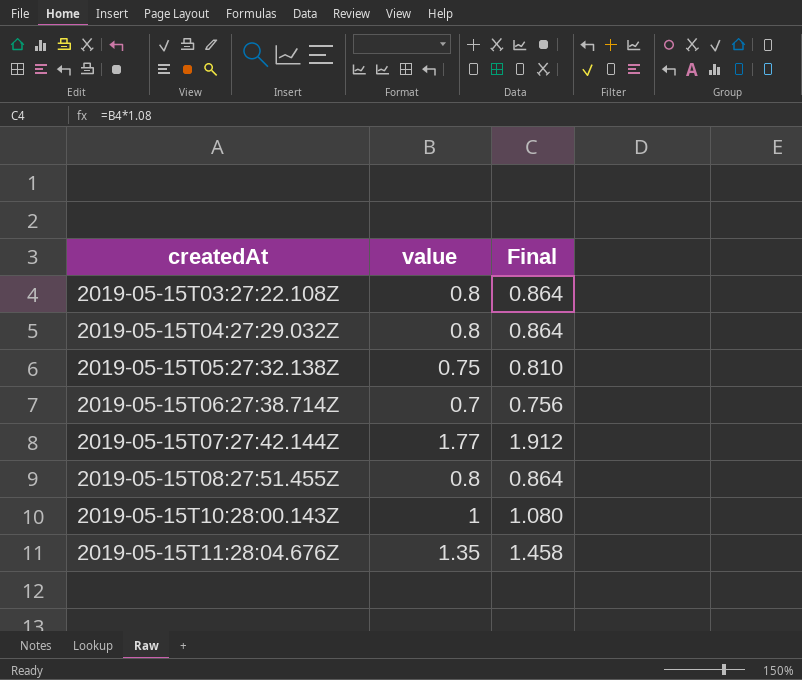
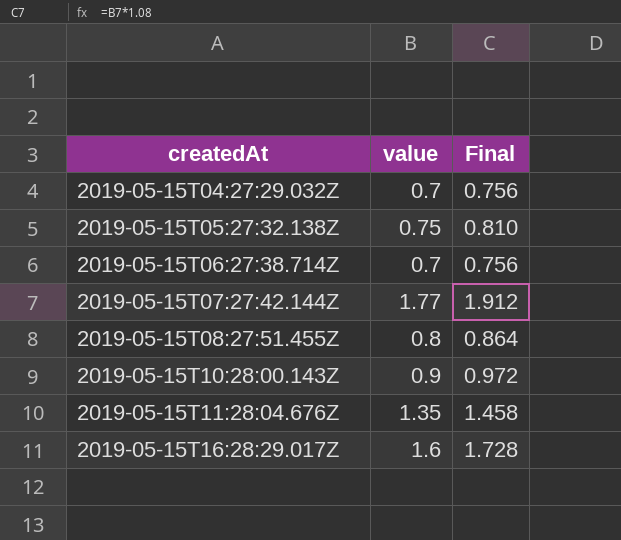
row 2019-05-15T03:27:22.108Z: 0.8 | 0.864 -> none
2019-05-15T04:27:29.032Z | value: 0.8 -> 0.7
2019-05-15T04:27:29.032Z | Final: 0.864 -> 0.756
2019-05-15T10:28:00.143Z | value: 1 -> 0.9
2019-05-15T10:28:00.143Z | Final: 1.080 -> 0.972
row 2019-05-15T16:28:29.017Z: none -> 1.6 | 1.728

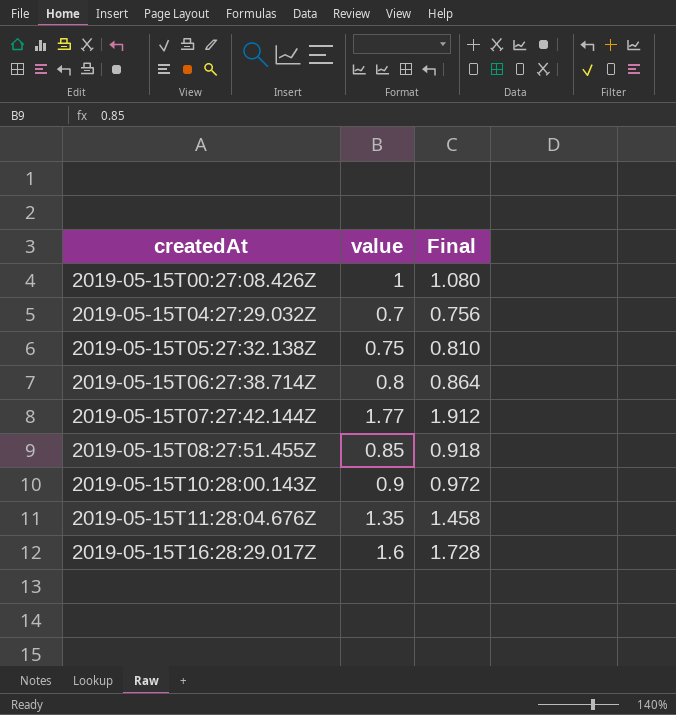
row 2019-05-15T00:27:08.426Z: none -> 1 | 1.080
2019-05-15T06:27:38.714Z | value: 0.7 -> 0.8
2019-05-15T06:27:38.714Z | Final: 0.756 -> 0.864
2019-05-15T08:27:51.455Z | value: 0.8 -> 0.85
2019-05-15T08:27:51.455Z | Final: 0.864 -> 0.918

